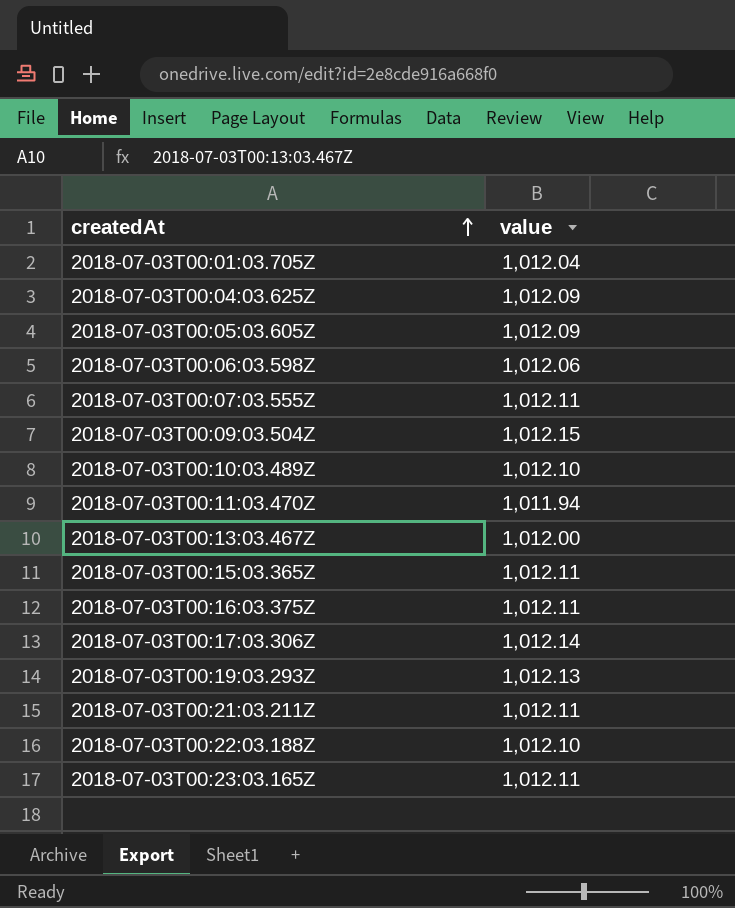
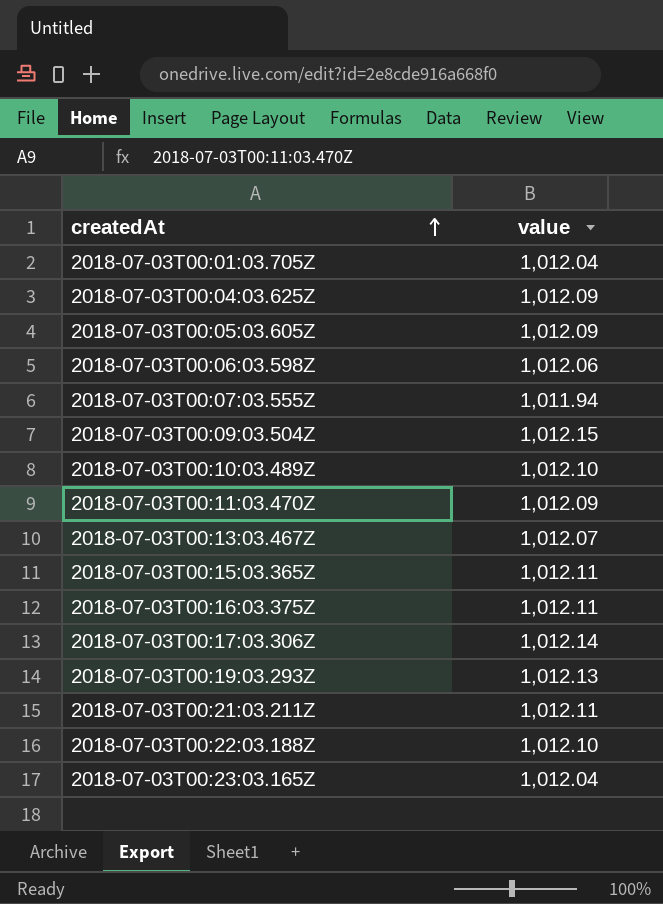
2018-07-03T00:07:03.555Z | value: 1,012.11 -> 1,011.94
2018-07-03T00:11:03.470Z | value: 1,011.94 -> 1,012.09
2018-07-03T00:13:03.467Z | value: 1,012.00 -> 1,012.07
2018-07-03T00:23:03.165Z | value: 1,012.11 -> 1,012.04

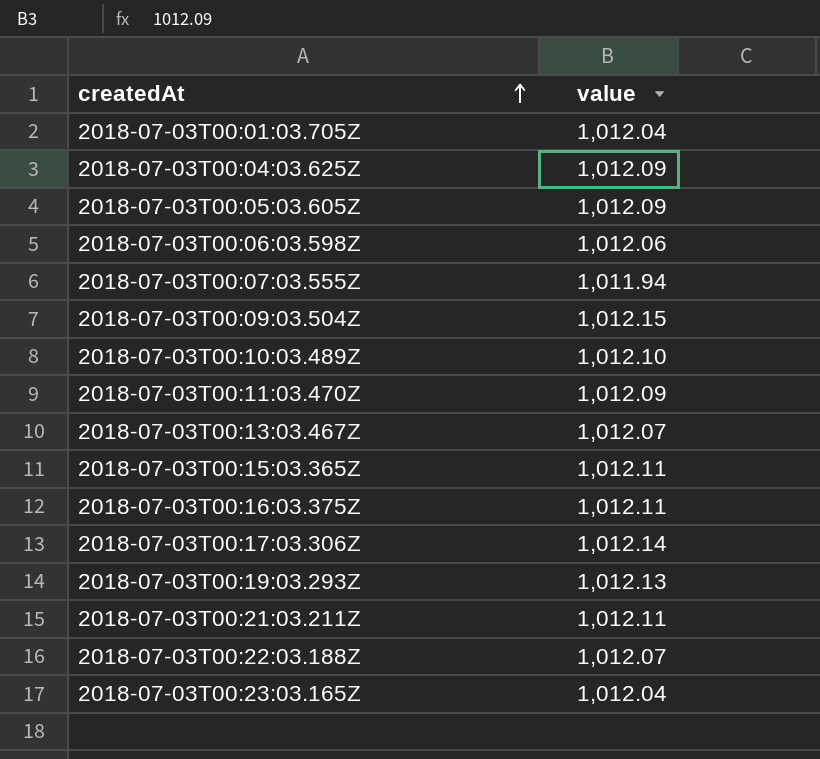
2018-07-03T00:22:03.188Z | value: 1,012.10 -> 1,012.07

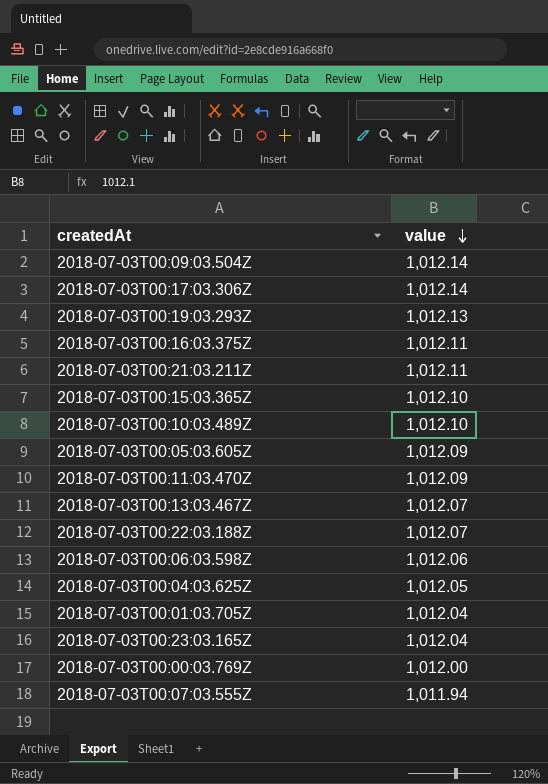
row order: createdAt ascending -> value descending
2018-07-03T00:09:03.504Z | value: 1,012.15 -> 1,012.14
2018-07-03T00:15:03.365Z | value: 1,012.11 -> 1,012.10
2018-07-03T00:04:03.625Z | value: 1,012.09 -> 1,012.05
row 2018-07-03T00:00:03.769Z: none -> 1,012.00

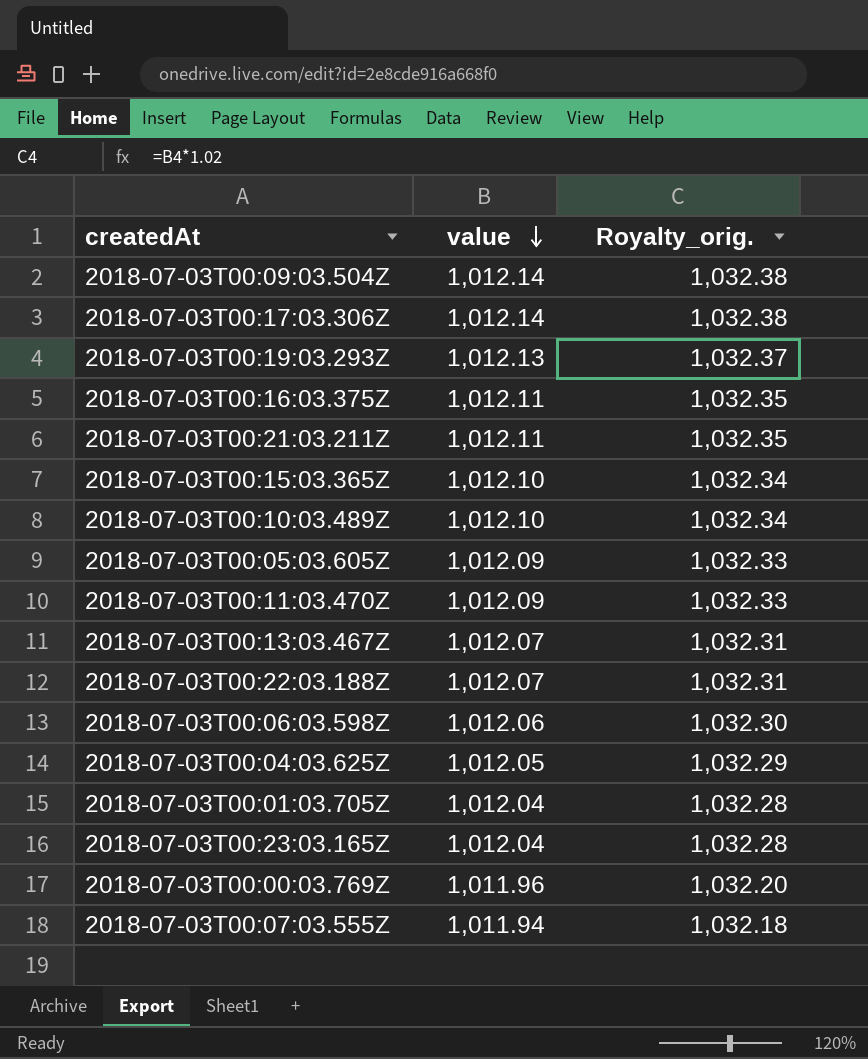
column Royalty_orig. | formula: none -> [value] * 1.02
2018-07-03T00:00:03.769Z | value: 1,012.00 -> 1,011.96

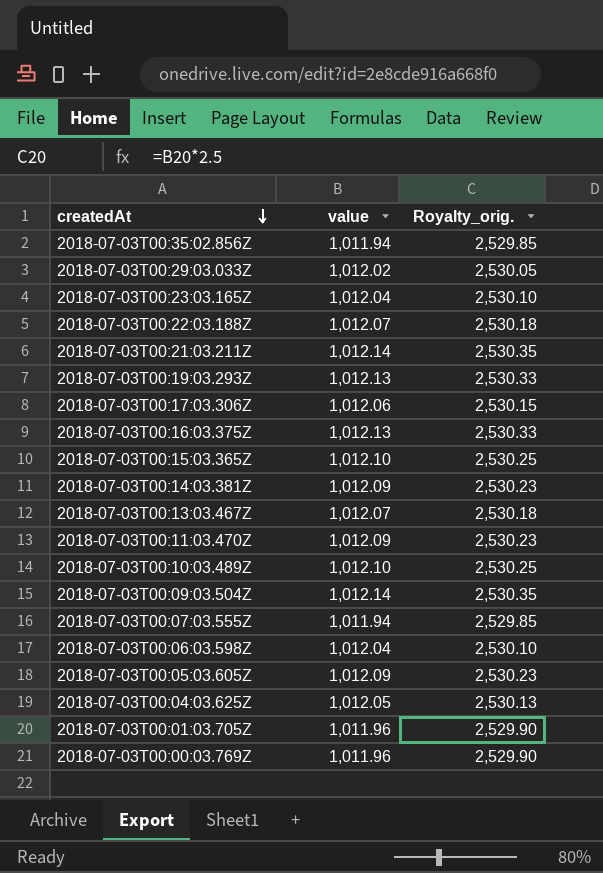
row order: value descending -> createdAt descending
column Royalty_orig. | formula: [value] * 1.02 -> [value] * 2.5
row 2018-07-03T00:35:02.856Z: none -> 1,011.94 | 2,529.85
row 2018-07-03T00:29:03.033Z: none -> 1,012.02 | 2,530.05
2018-07-03T00:21:03.211Z | value: 1,012.11 -> 1,012.14
2018-07-03T00:17:03.306Z | value: 1,012.14 -> 1,012.06
2018-07-03T00:16:03.375Z | value: 1,012.11 -> 1,012.13
row 2018-07-03T00:14:03.381Z: none -> 1,012.09 | 2,530.23
2018-07-03T00:06:03.598Z | value: 1,012.06 -> 1,012.04
2018-07-03T00:01:03.705Z | value: 1,012.04 -> 1,011.96

